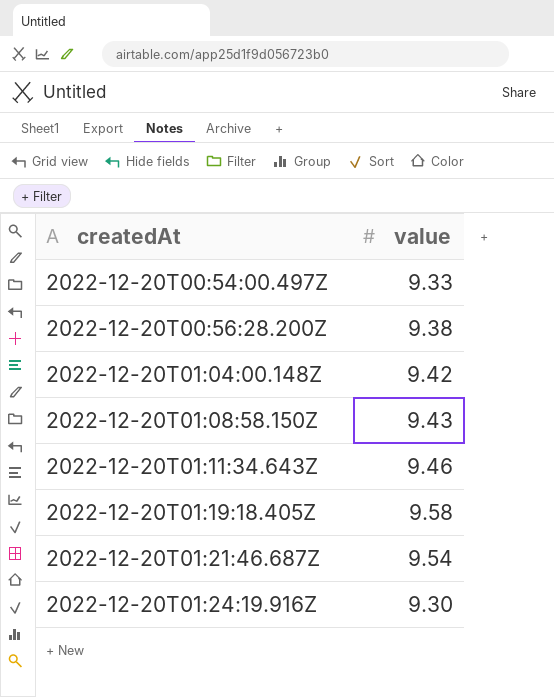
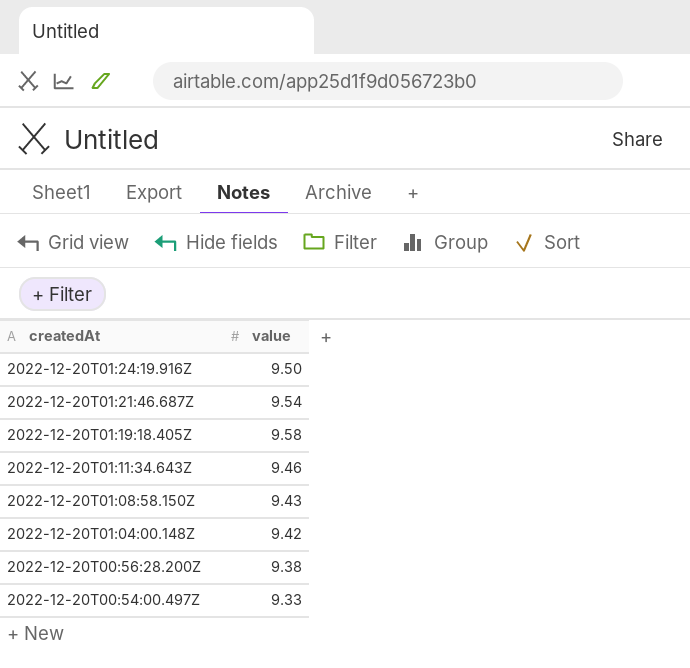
row order: createdAt ascending -> createdAt descending
2022-12-20T01:24:19.916Z | value: 9.30 -> 9.50

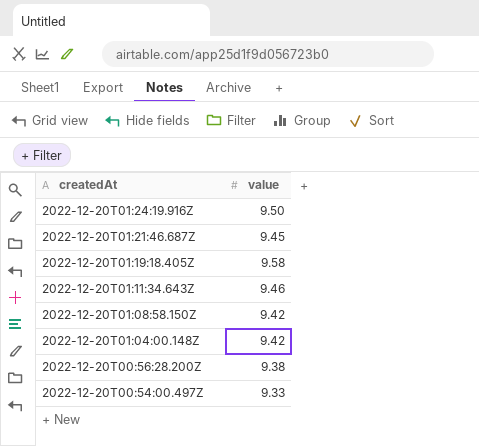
2022-12-20T01:21:46.687Z | value: 9.54 -> 9.45
2022-12-20T01:08:58.150Z | value: 9.43 -> 9.42

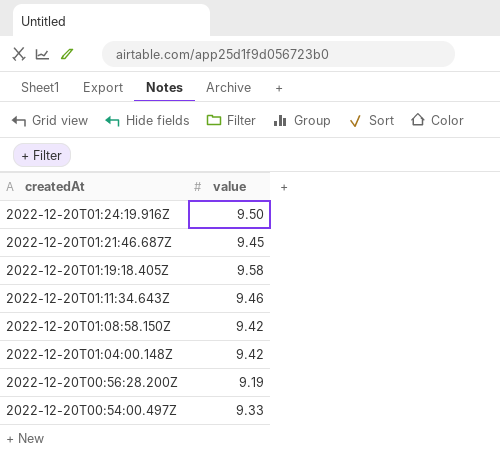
2022-12-20T00:56:28.200Z | value: 9.38 -> 9.19

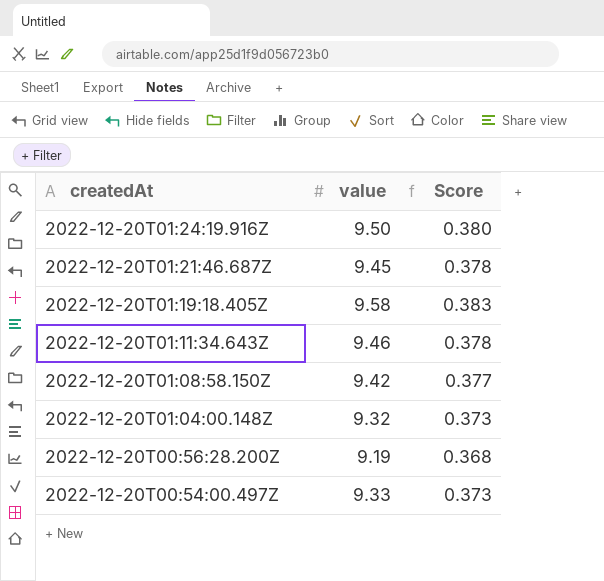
column Score | formula: none -> [value] * 0.04
2022-12-20T01:04:00.148Z | value: 9.42 -> 9.32

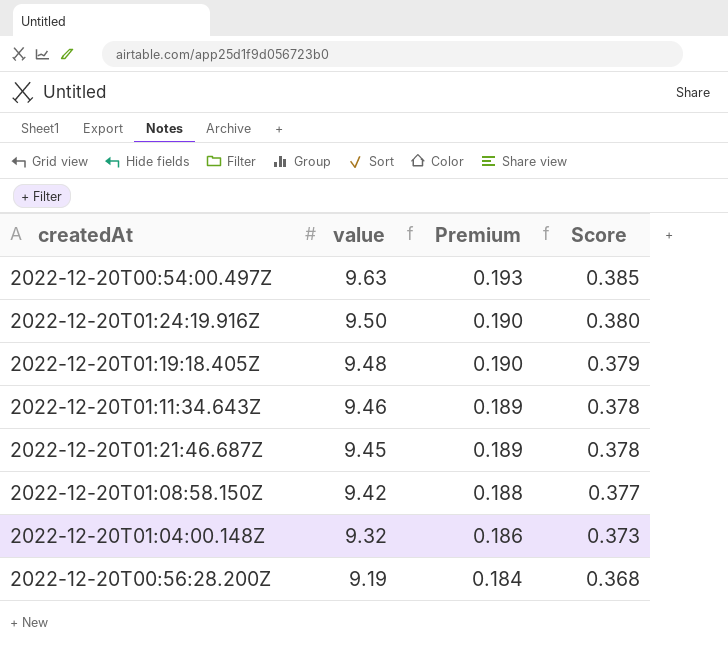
row order: createdAt descending -> value descending
column Premium | formula: none -> [value] * 0.02
2022-12-20T00:54:00.497Z | value: 9.33 -> 9.63
2022-12-20T00:54:00.497Z | Score: 0.373 -> 0.385
2022-12-20T01:19:18.405Z | value: 9.58 -> 9.48
2022-12-20T01:19:18.405Z | Score: 0.383 -> 0.379

